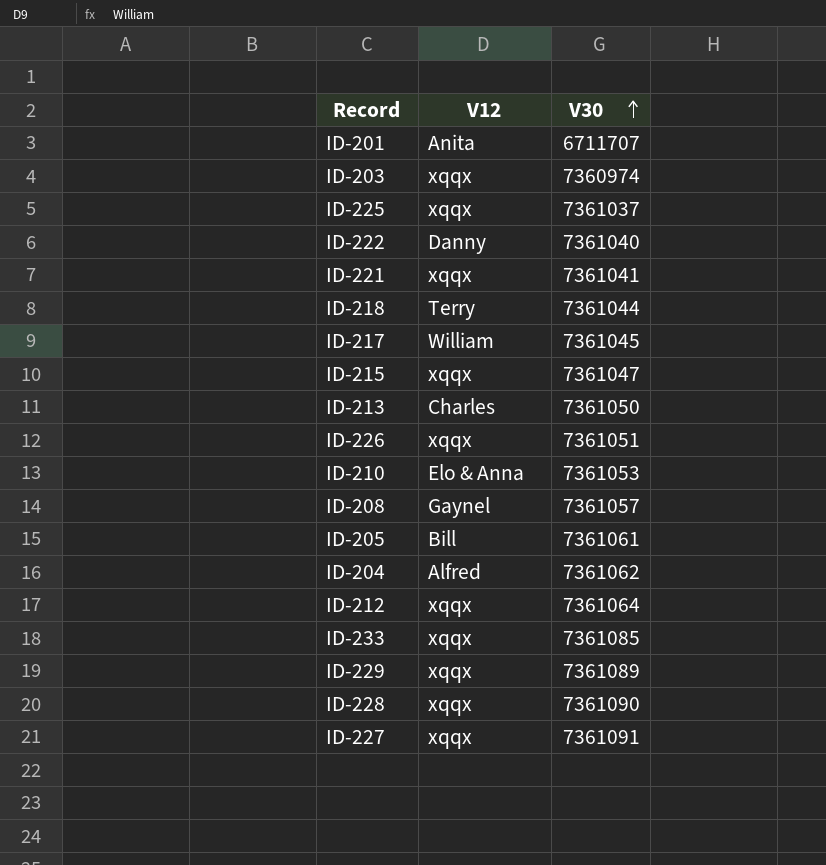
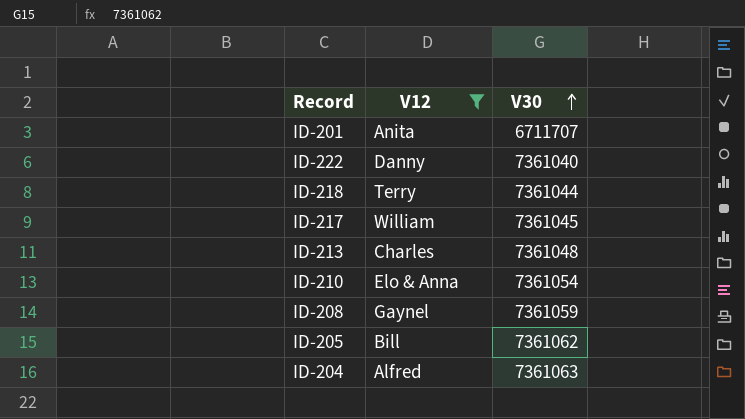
filter: none -> V12 != xqqx
ID-213 | V30: 7361050 -> 7361048
ID-210 | V30: 7361053 -> 7361054
ID-208 | V30: 7361057 -> 7361059
ID-205 | V30: 7361061 -> 7361062
ID-204 | V30: 7361062 -> 7361063

